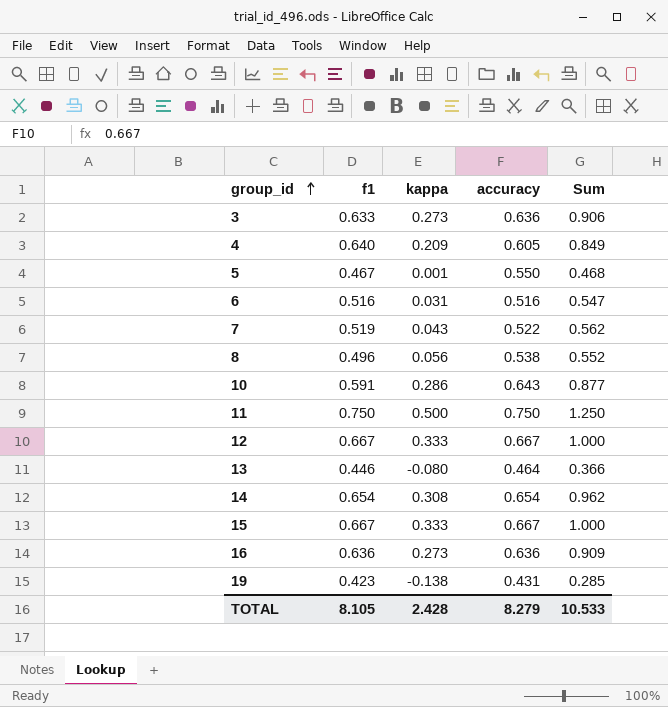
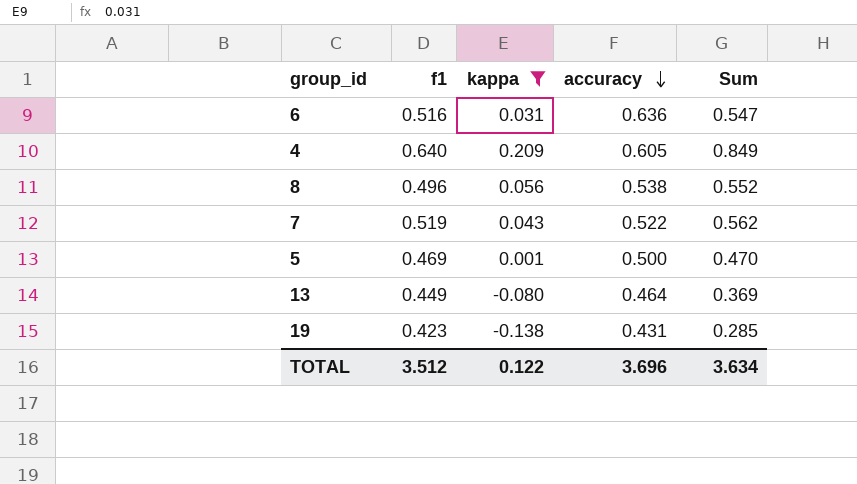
filter: none -> kappa <= 0.209
row order: group_id ascending -> accuracy descending
6 | accuracy: 0.516 -> 0.636
5 | f1: 0.467 -> 0.469
5 | accuracy: 0.550 -> 0.500
5 | Sum: 0.468 -> 0.470
13 | f1: 0.446 -> 0.449
13 | Sum: 0.366 -> 0.369
TOTAL | f1: 8.105 -> 3.512
TOTAL | kappa: 2.428 -> 0.122
TOTAL | accuracy: 8.279 -> 3.696
TOTAL | Sum: 10.533 -> 3.634

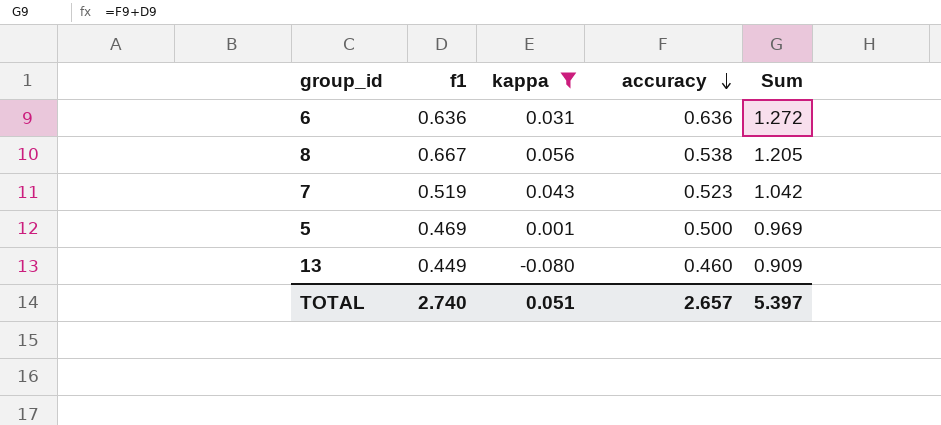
column Sum | formula: [f1] + [kappa] -> [f1] + [accuracy]
row 4: 0.640 | 0.209 | 0.605 | 0.849 -> none
row 19: 0.423 | -0.138 | 0.431 | 0.285 -> none
6 | f1: 0.516 -> 0.636
8 | f1: 0.496 -> 0.667
7 | accuracy: 0.522 -> 0.523
13 | accuracy: 0.464 -> 0.460
TOTAL | f1: 3.512 -> 2.740
TOTAL | kappa: 0.122 -> 0.051
TOTAL | accuracy: 3.696 -> 2.657
TOTAL | Sum: 3.634 -> 5.397

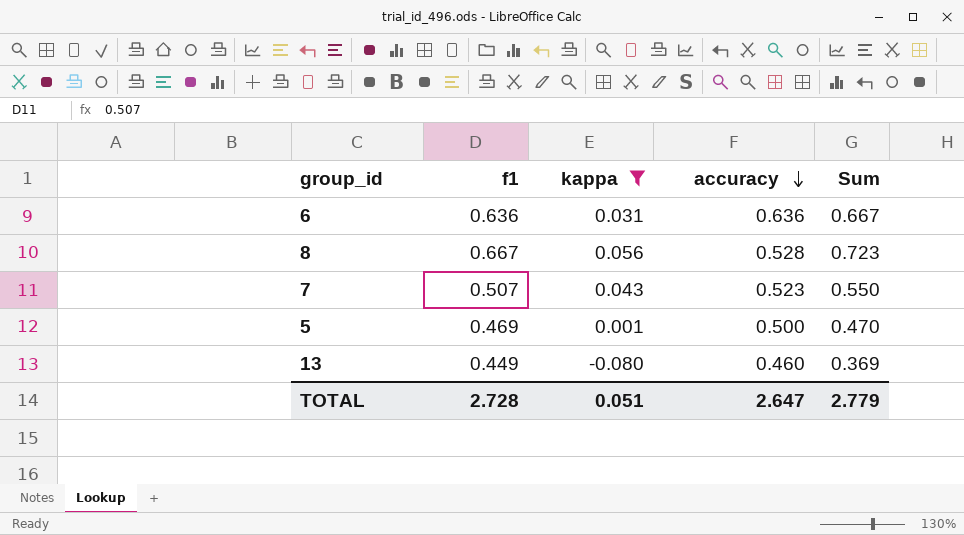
column Sum | formula: [f1] + [accuracy] -> [f1] + [kappa]
8 | accuracy: 0.538 -> 0.528
7 | f1: 0.519 -> 0.507
TOTAL | f1: 2.740 -> 2.728
TOTAL | accuracy: 2.657 -> 2.647
TOTAL | Sum: 5.397 -> 2.779

